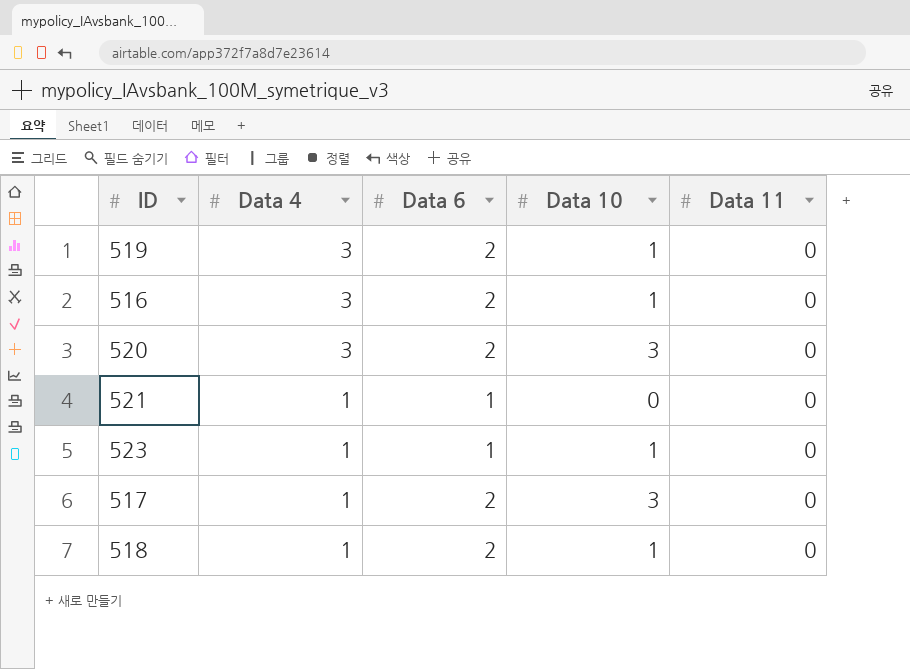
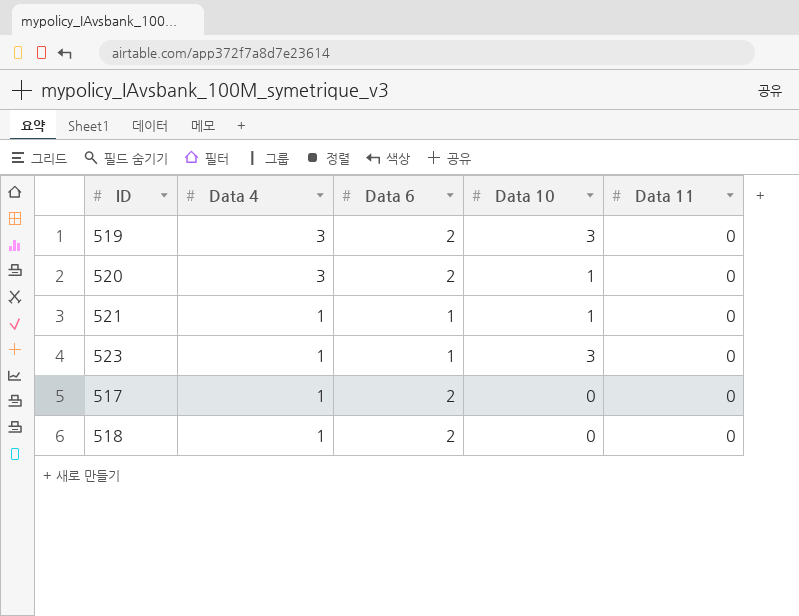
row 516: 3 | 2 | 1 | 0 -> none
519 | Data 10: 1 -> 3
520 | Data 10: 3 -> 1
521 | Data 10: 0 -> 1
523 | Data 10: 1 -> 3
517 | Data 10: 3 -> 0
518 | Data 10: 1 -> 0

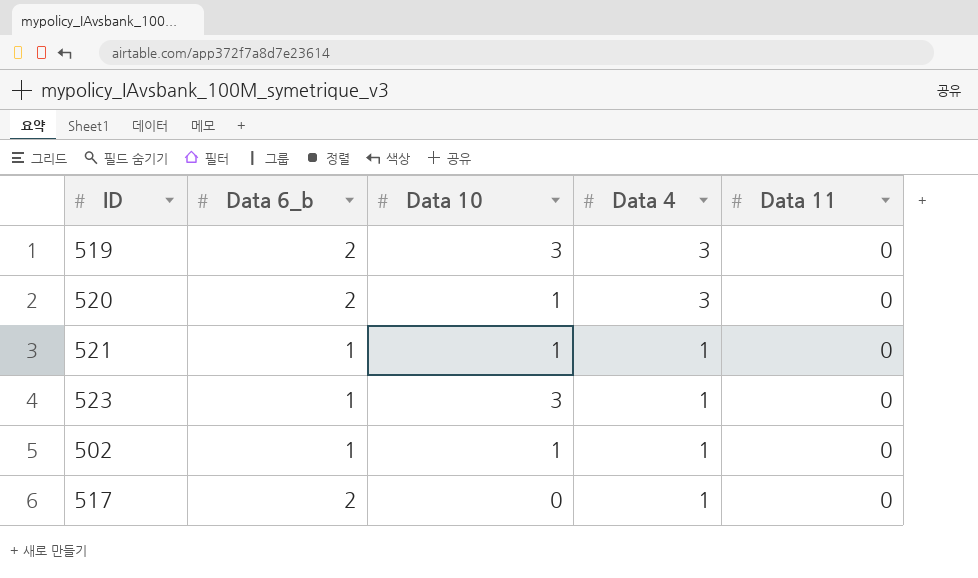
column name: Data 6 -> Data 6_b
column Data 4 | position: 2 -> 4
row 518: 1 | 2 | 0 | 0 -> none
row 502: none -> 1 | 1 | 1 | 0

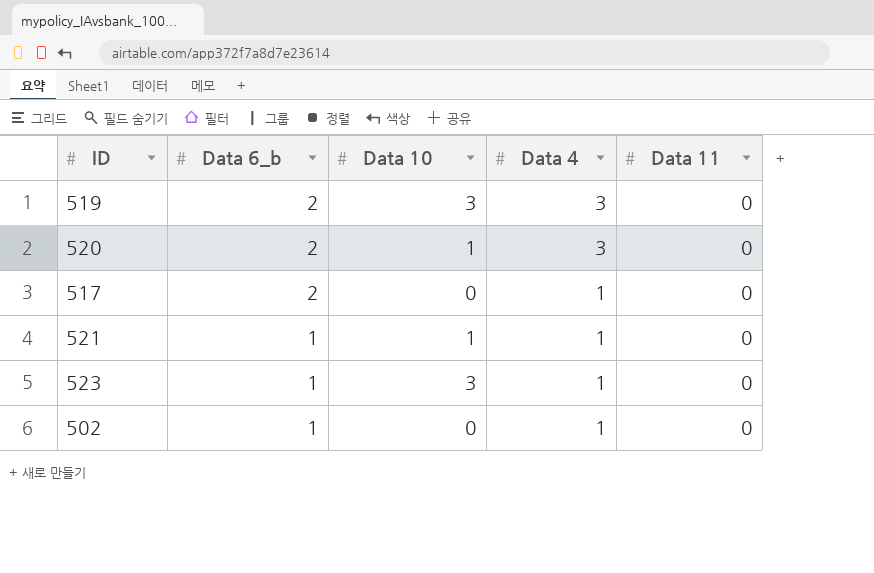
row order: Data 4 descending -> Data 6_b descending
502 | Data 10: 1 -> 0

